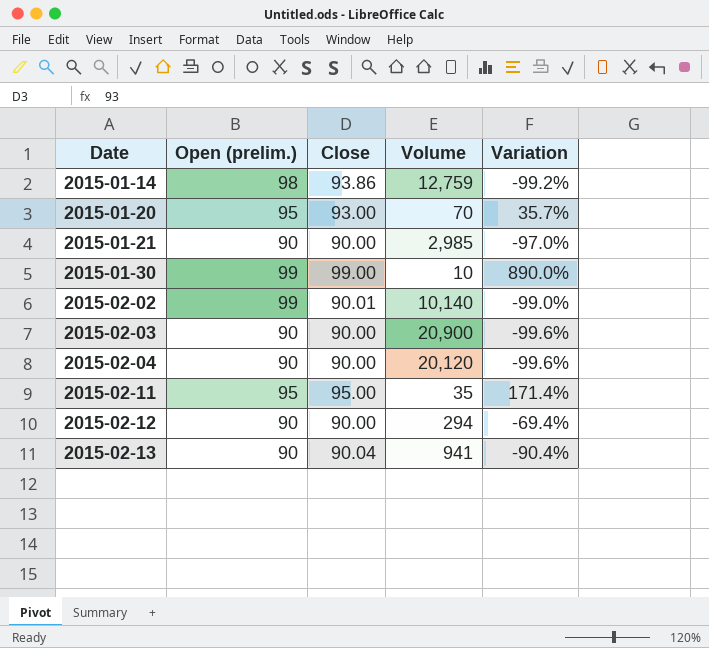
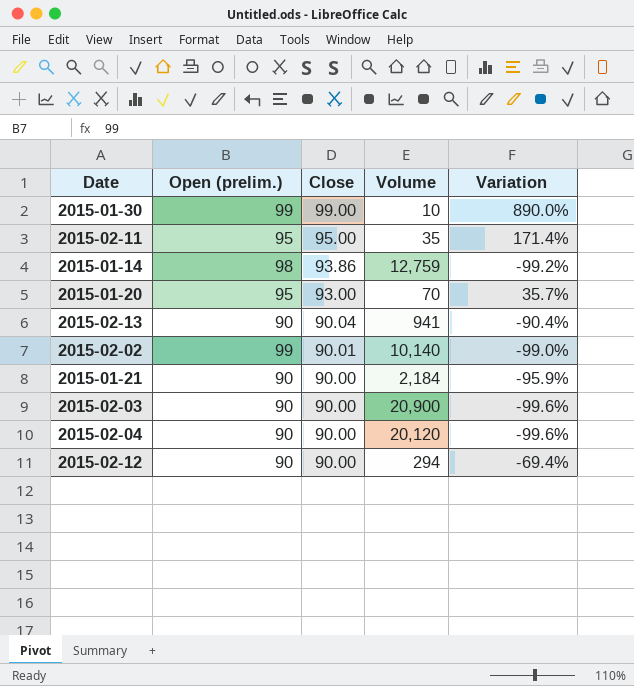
row order: Date ascending -> Close descending
2015-01-21 | Volume: 2,985 -> 2,184
2015-01-21 | Variation: -97.0% -> -95.9%

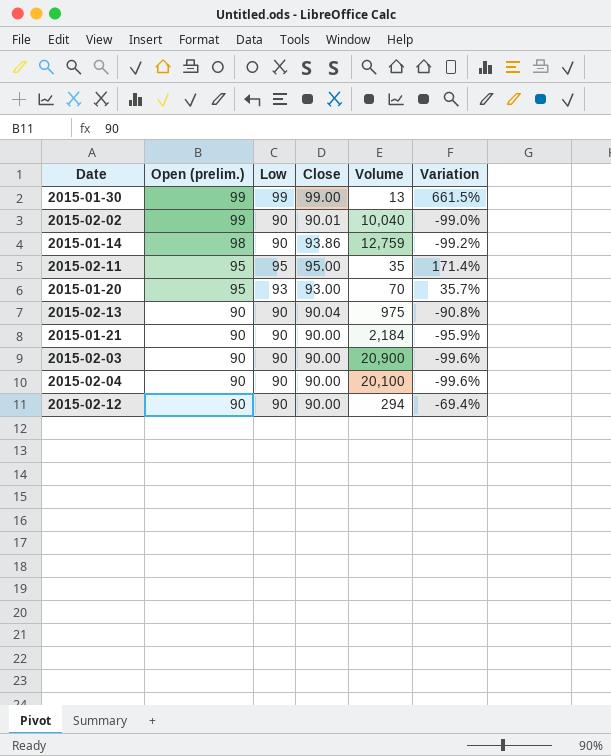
row order: Close descending -> Open (prelim.) descending
column Low | position: none -> 3
2015-01-30 | Volume: 10 -> 13
2015-01-30 | Variation: 890.0% -> 661.5%
2015-02-02 | Volume: 10,140 -> 10,040
2015-02-13 | Volume: 941 -> 975
2015-02-13 | Variation: -90.4% -> -90.8%
2015-02-04 | Volume: 20,120 -> 20,100

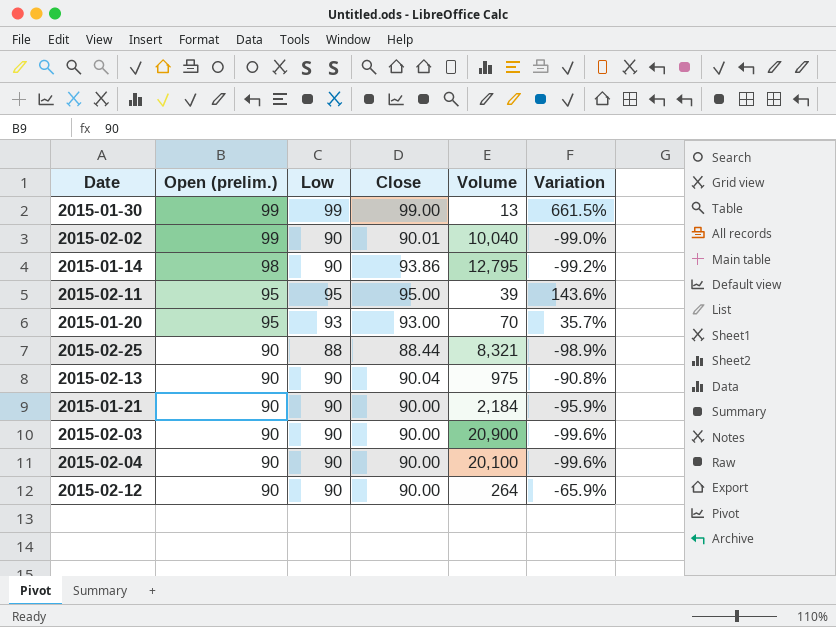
2015-01-14 | Volume: 12,759 -> 12,795
2015-02-11 | Volume: 35 -> 39
2015-02-11 | Variation: 171.4% -> 143.6%
row 2015-02-25: none -> 90 | 88 | 88.44 | 8,321 | -98.9%
2015-02-12 | Volume: 294 -> 264
2015-02-12 | Variation: -69.4% -> -65.9%

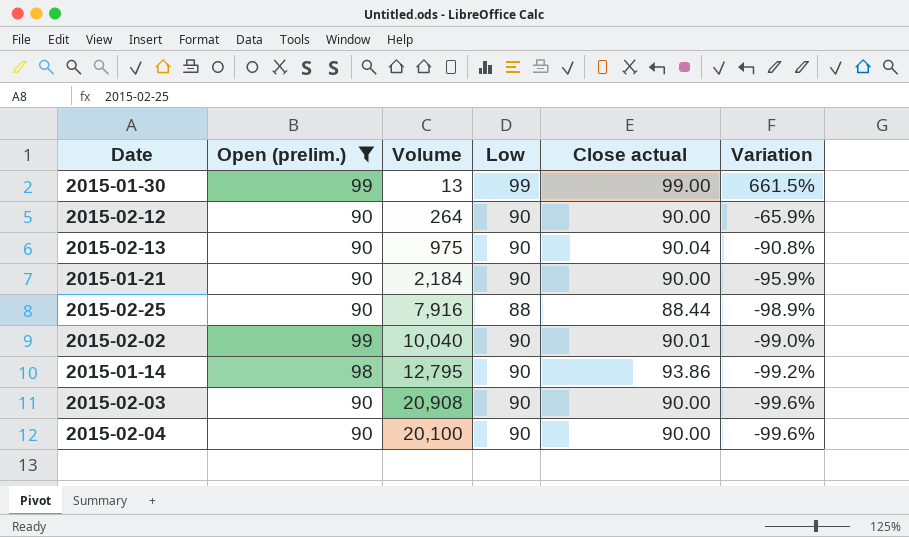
filter: none -> Open (prelim.) != 95
row order: Open (prelim.) descending -> Variation descending
column Volume | position: 5 -> 3
column name: Close -> Close actual
2015-02-25 | Volume: 8,321 -> 7,916
2015-02-03 | Volume: 20,900 -> 20,908

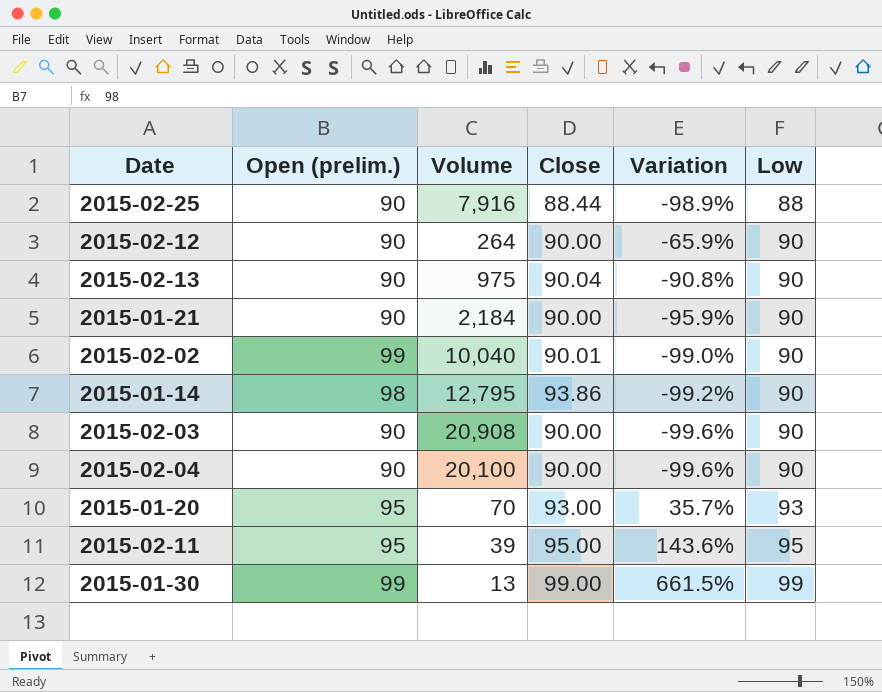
filter: Open (prelim.) != 95 -> none
row order: Variation descending -> Low ascending
column name: Close actual -> Close
column Low | position: 4 -> 6

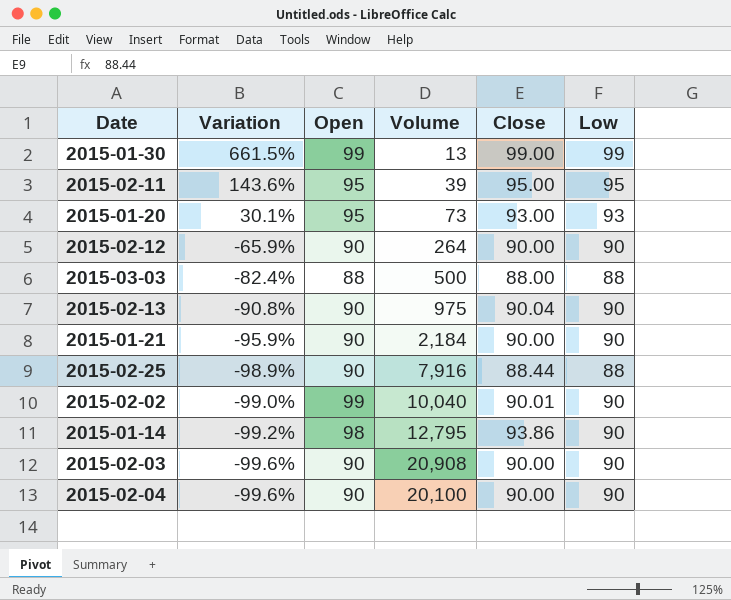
row order: Low ascending -> Variation descending
column Variation | position: 5 -> 2
column name: Open (prelim.) -> Open
2015-01-20 | Variation: 35.7% -> 30.1%
2015-01-20 | Volume: 70 -> 73
row 2015-03-03: none -> -82.4% | 88 | 500 | 88.00 | 88

